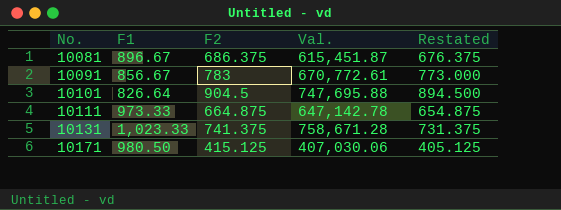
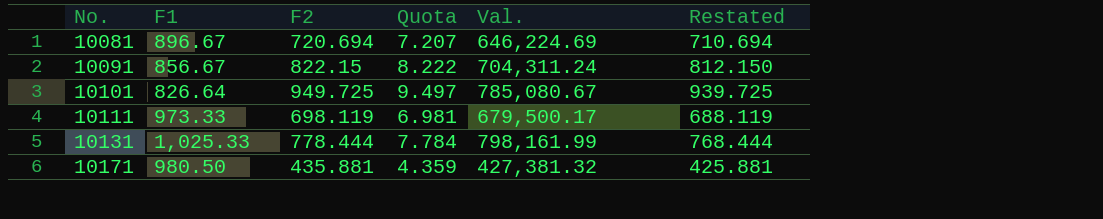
column Quota | formula: none -> [F2] * 0.01
10081 | F2: 686.375 -> 720.694
10081 | Val.: 615,451.87 -> 646,224.69
10081 | Restated: 676.375 -> 710.694
10091 | F2: 783 -> 822.15
10091 | Val.: 670,772.61 -> 704,311.24
10091 | Restated: 773.000 -> 812.150
10101 | F2: 904.5 -> 949.725
10101 | Val.: 747,695.88 -> 785,080.67
10101 | Restated: 894.500 -> 939.725
10111 | F2: 664.875 -> 698.119
10111 | Val.: 647,142.78 -> 679,500.17
10111 | Restated: 654.875 -> 688.119
10131 | F1: 1,023.33 -> 1,025.33
10131 | F2: 741.375 -> 778.444
10131 | Val.: 758,671.28 -> 798,161.99
10131 | Restated: 731.375 -> 768.444
10171 | F2: 415.125 -> 435.881
10171 | Val.: 407,030.06 -> 427,381.32
10171 | Restated: 405.125 -> 425.881

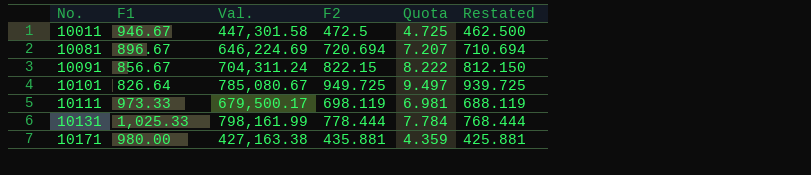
column Val. | position: 5 -> 3
row 10011: none -> 946.67 | 447,301.58 | 472.5 | 4.725 | 462.500
10171 | F1: 980.50 -> 980.00
10171 | Val.: 427,381.32 -> 427,163.38

